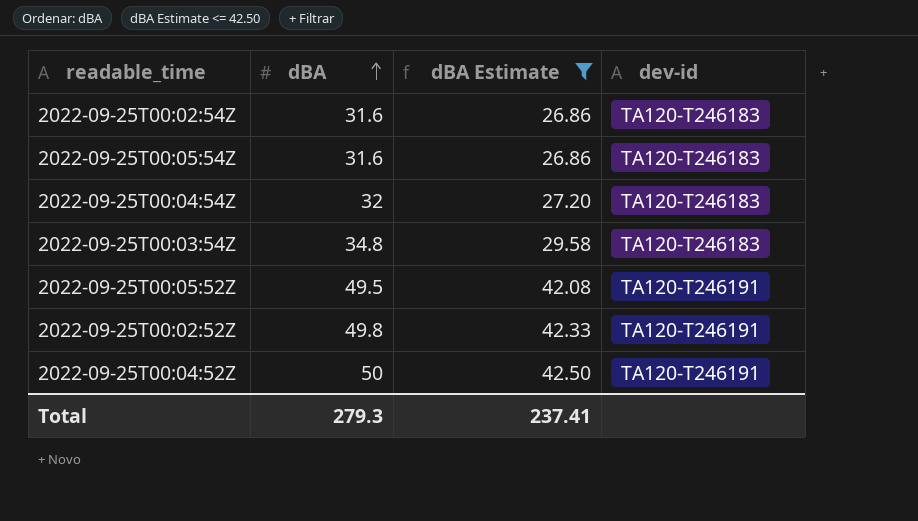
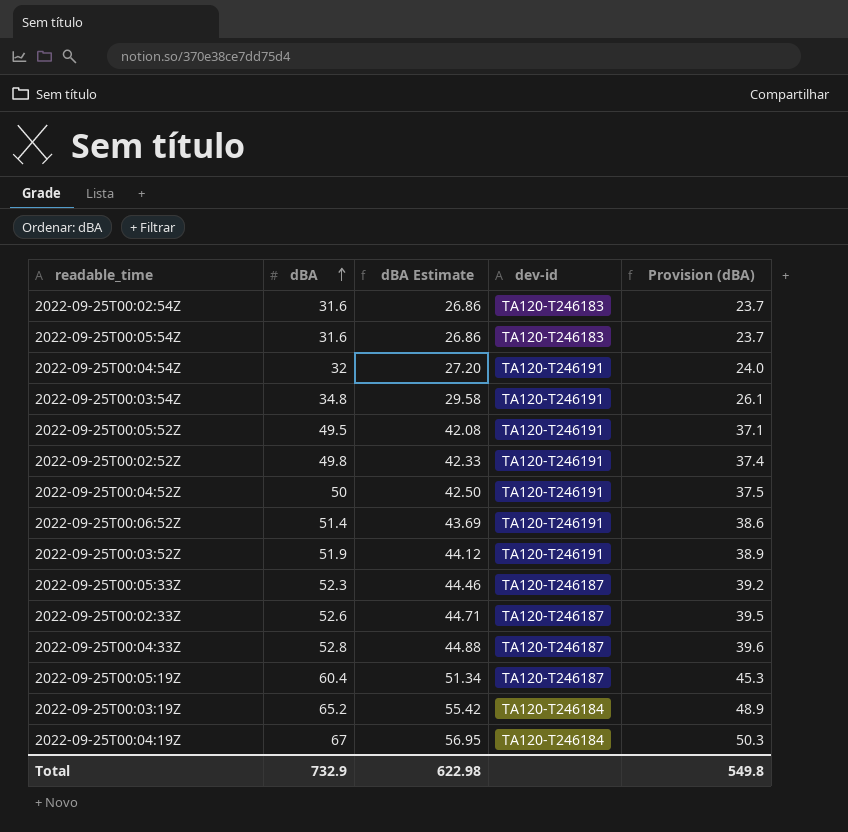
filter: dBA Estimate <= 42.50 -> none
column Provision (dBA) | formula: none -> [dBA] * 0.75
2022-09-25T00:04:54Z | dev-id: TA120-T246183 -> TA120-T246191
2022-09-25T00:03:54Z | dev-id: TA120-T246183 -> TA120-T246191
Total | dBA: 279.3 -> 732.9
Total | dBA Estimate: 237.41 -> 622.98

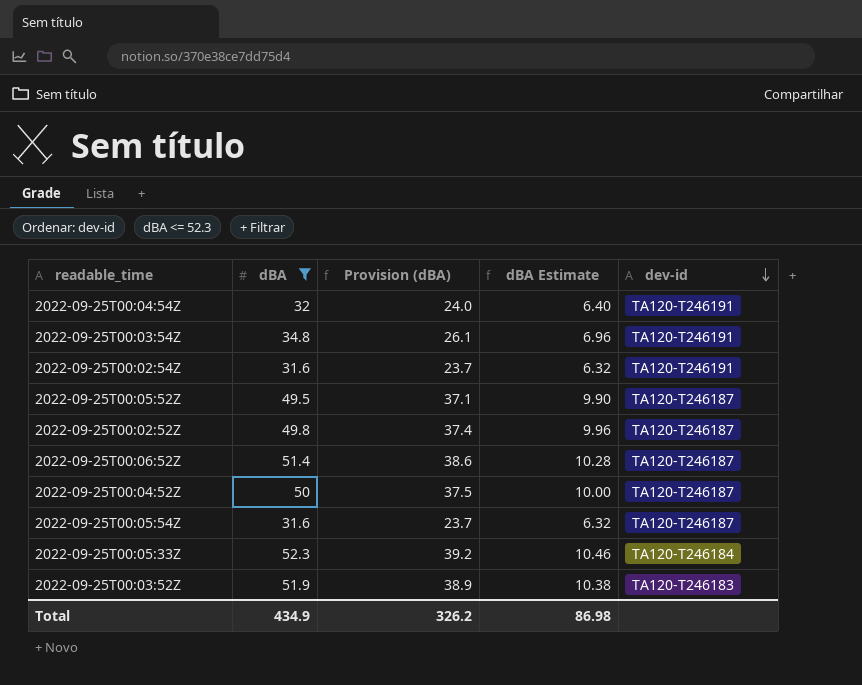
filter: none -> dBA <= 52.3
row order: dBA ascending -> dev-id descending
column Provision (dBA) | position: 5 -> 3
column dBA Estimate | formula: [dBA] * 0.85 -> [dBA] * 0.2
2022-09-25T00:02:54Z | dev-id: TA120-T246183 -> TA120-T246191
2022-09-25T00:05:52Z | dev-id: TA120-T246191 -> TA120-T246187
2022-09-25T00:02:52Z | dev-id: TA120-T246191 -> TA120-T246187
2022-09-25T00:06:52Z | dev-id: TA120-T246191 -> TA120-T246187
2022-09-25T00:04:52Z | dev-id: TA120-T246191 -> TA120-T246187
2022-09-25T00:05:54Z | dev-id: TA120-T246183 -> TA120-T246187
2022-09-25T00:05:33Z | dev-id: TA120-T246187 -> TA120-T246184
2022-09-25T00:03:52Z | dev-id: TA120-T246191 -> TA120-T246183
Total | dBA: 732.9 -> 434.9
Total | Provision (dBA): 549.8 -> 326.2
Total | dBA Estimate: 622.98 -> 86.98

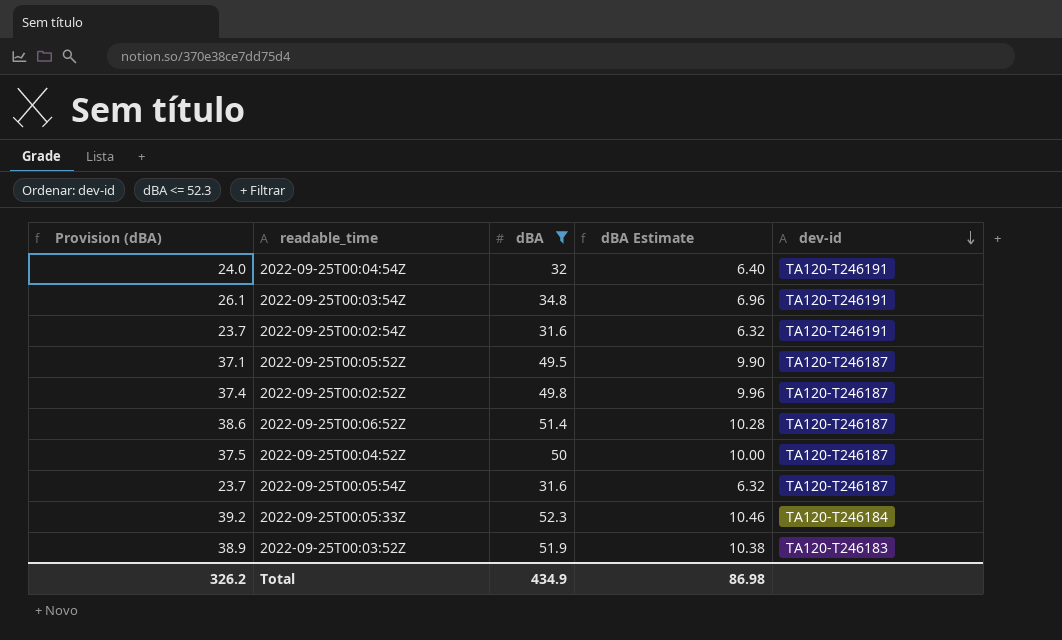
column Provision (dBA) | position: 3 -> 1

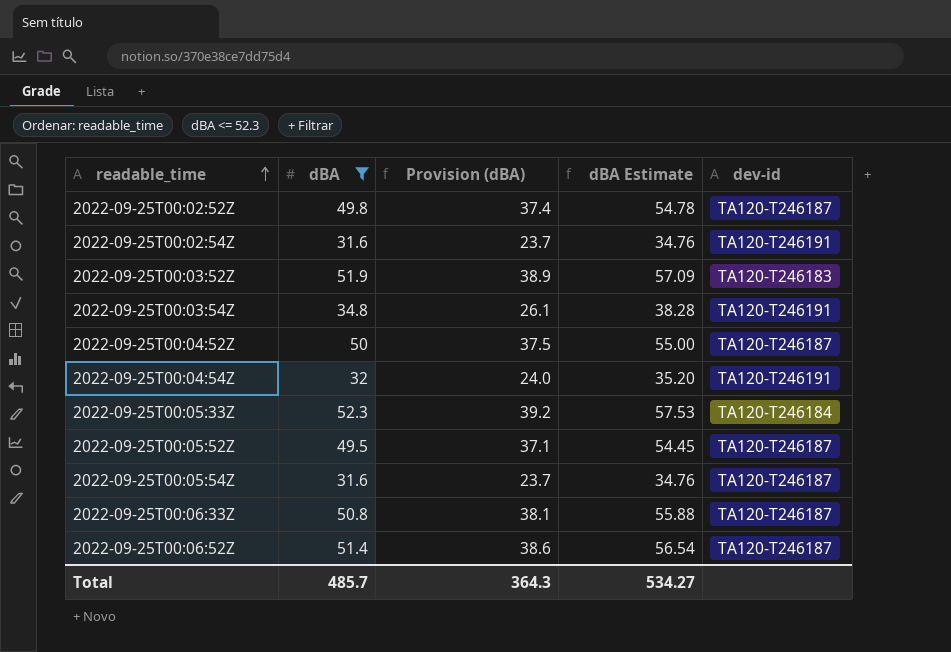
row order: dev-id descending -> readable_time ascending
column Provision (dBA) | position: 1 -> 3
column dBA Estimate | formula: [dBA] * 0.2 -> [dBA] * 1.1
row 2022-09-25T00:06:33Z: none -> 50.8 | 38.1 | 55.88 | TA120-T246187
Total | dBA: 434.9 -> 485.7
Total | Provision (dBA): 326.2 -> 364.3
Total | dBA Estimate: 86.98 -> 534.27

